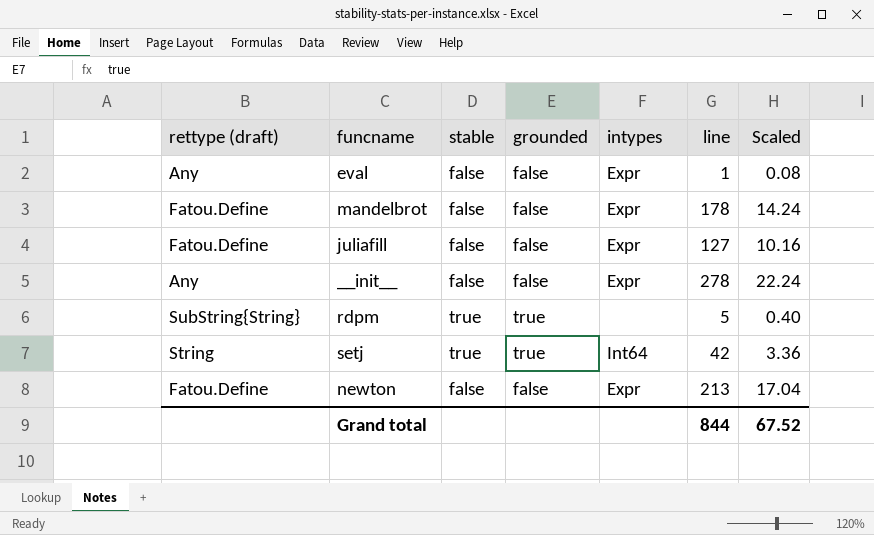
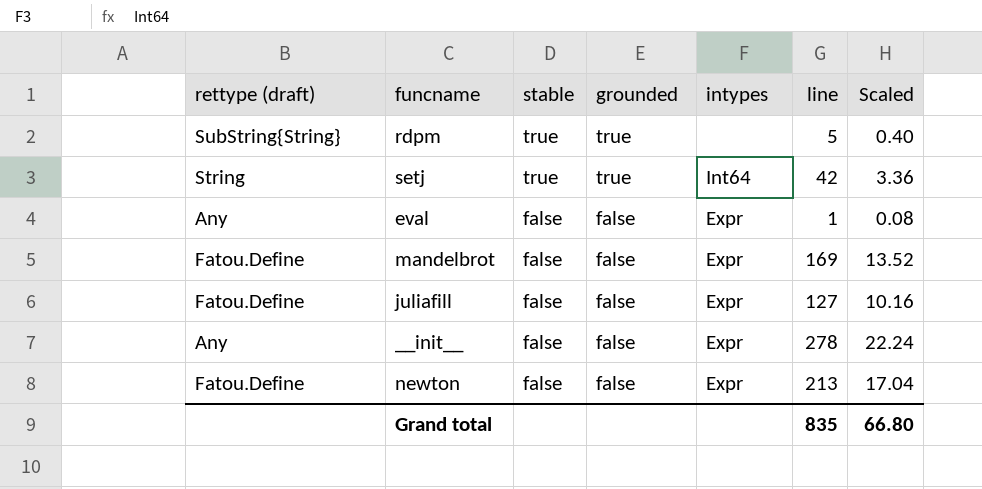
row order: none -> stable descending
mandelbrot | line: 178 -> 169
mandelbrot | Scaled: 14.24 -> 13.52
Grand total | line: 844 -> 835
Grand total | Scaled: 67.52 -> 66.80

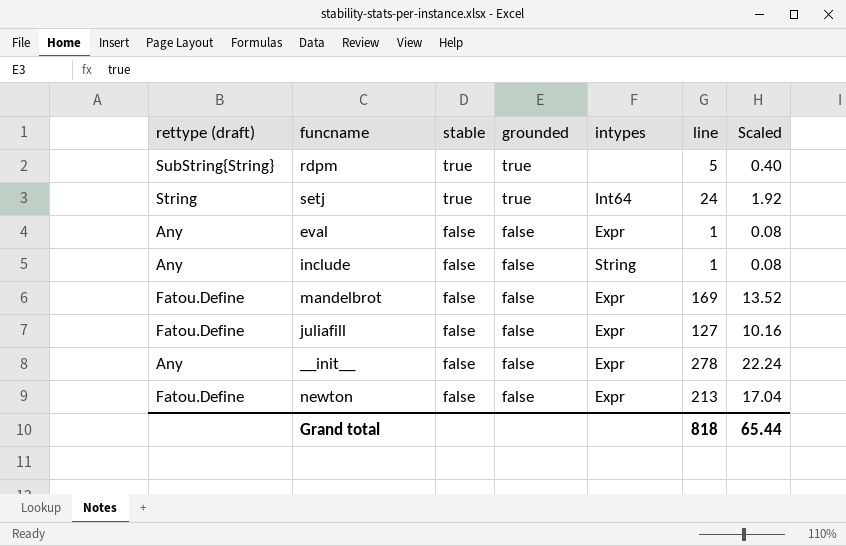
setj | line: 42 -> 24
setj | Scaled: 3.36 -> 1.92
row include: none -> Any | false | false | String | 1 | 0.08
Grand total | line: 835 -> 818
Grand total | Scaled: 66.80 -> 65.44

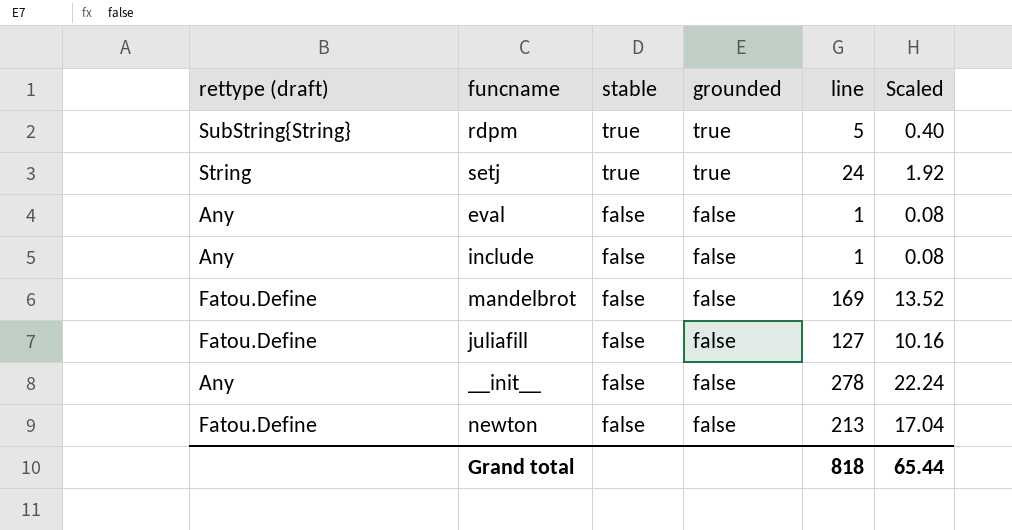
column intypes | position: 5 -> none

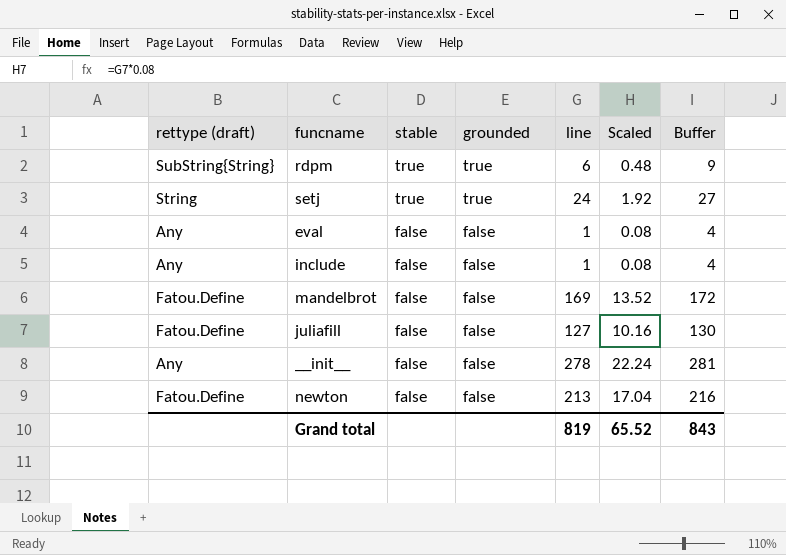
column Buffer | formula: none -> [line] + 3
rdpm | line: 5 -> 6
rdpm | Scaled: 0.40 -> 0.48
Grand total | line: 818 -> 819
Grand total | Scaled: 65.44 -> 65.52

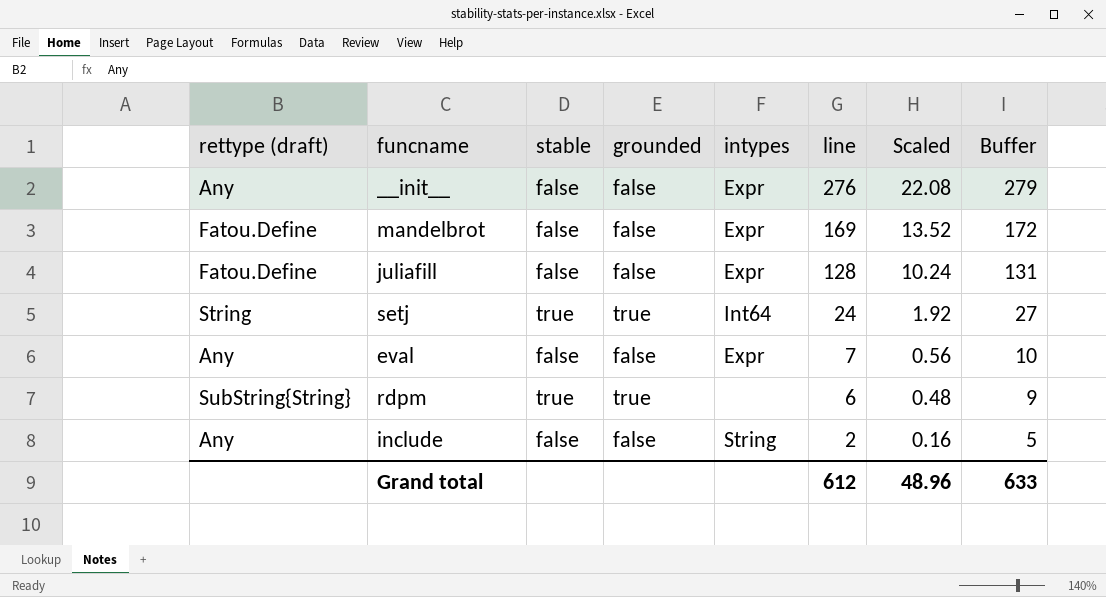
row order: stable descending -> line descending
column intypes | position: none -> 5
row newton: Fatou.Define | false | false | 213 | 17.04 | 216 -> none
__init__ | line: 278 -> 276
__init__ | Scaled: 22.24 -> 22.08
__init__ | Buffer: 281 -> 279
juliafill | line: 127 -> 128
juliafill | Scaled: 10.16 -> 10.24
juliafill | Buffer: 130 -> 131
eval | line: 1 -> 7
eval | Scaled: 0.08 -> 0.56
eval | Buffer: 4 -> 10
include | line: 1 -> 2
include | Scaled: 0.08 -> 0.16
include | Buffer: 4 -> 5
Grand total | line: 819 -> 612
Grand total | Scaled: 65.52 -> 48.96
Grand total | Buffer: 843 -> 633

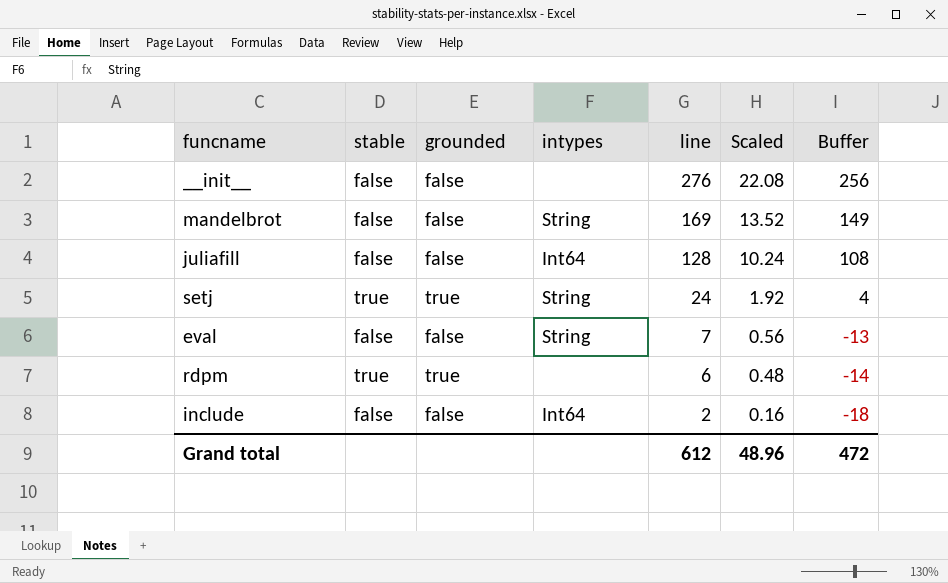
column rettype (draft) | position: 1 -> none
column Buffer | formula: [line] + 3 -> [line] - 20
__init__ | intypes: Expr -> none
mandelbrot | intypes: Expr -> String
juliafill | intypes: Expr -> Int64
setj | intypes: Int64 -> String
eval | intypes: Expr -> String
include | intypes: String -> Int64
Grand total | Buffer: 633 -> 472

